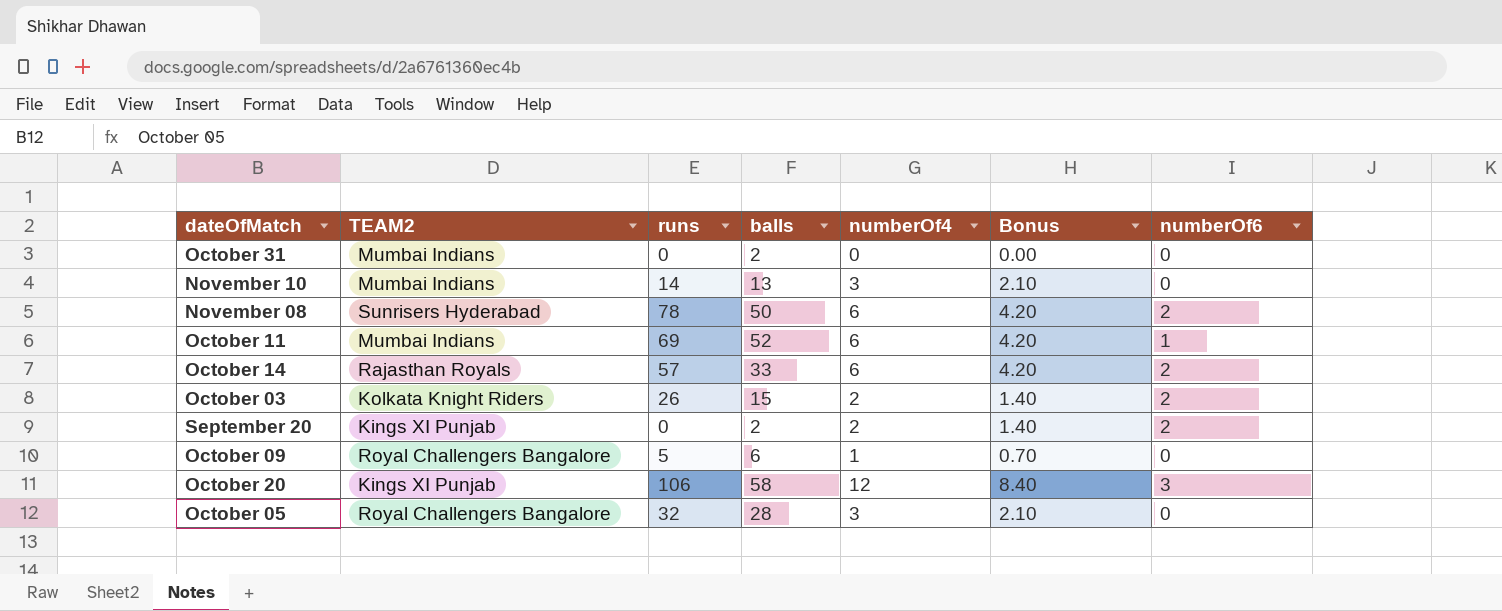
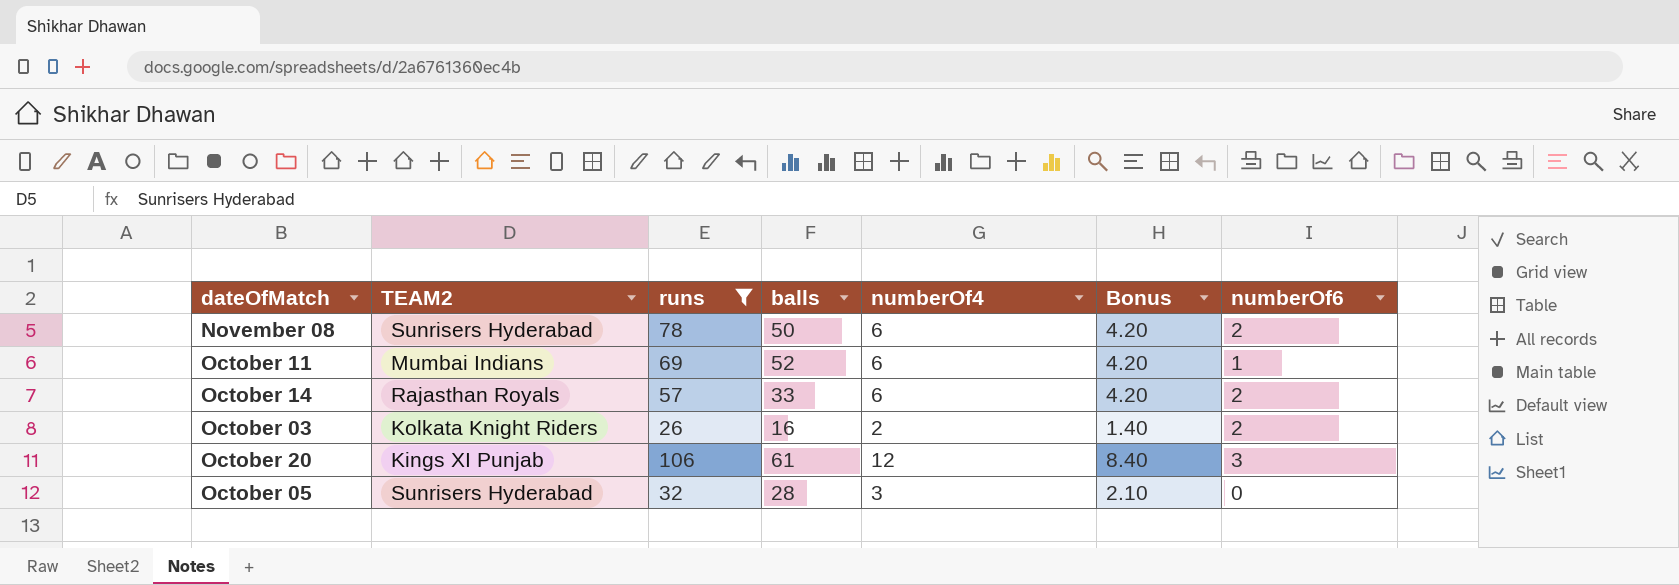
filter: none -> runs >= 26
October 03 | balls: 15 -> 16
October 20 | balls: 58 -> 61
October 05 | TEAM2: Royal Challengers Bangalore -> Sunrisers Hyderabad

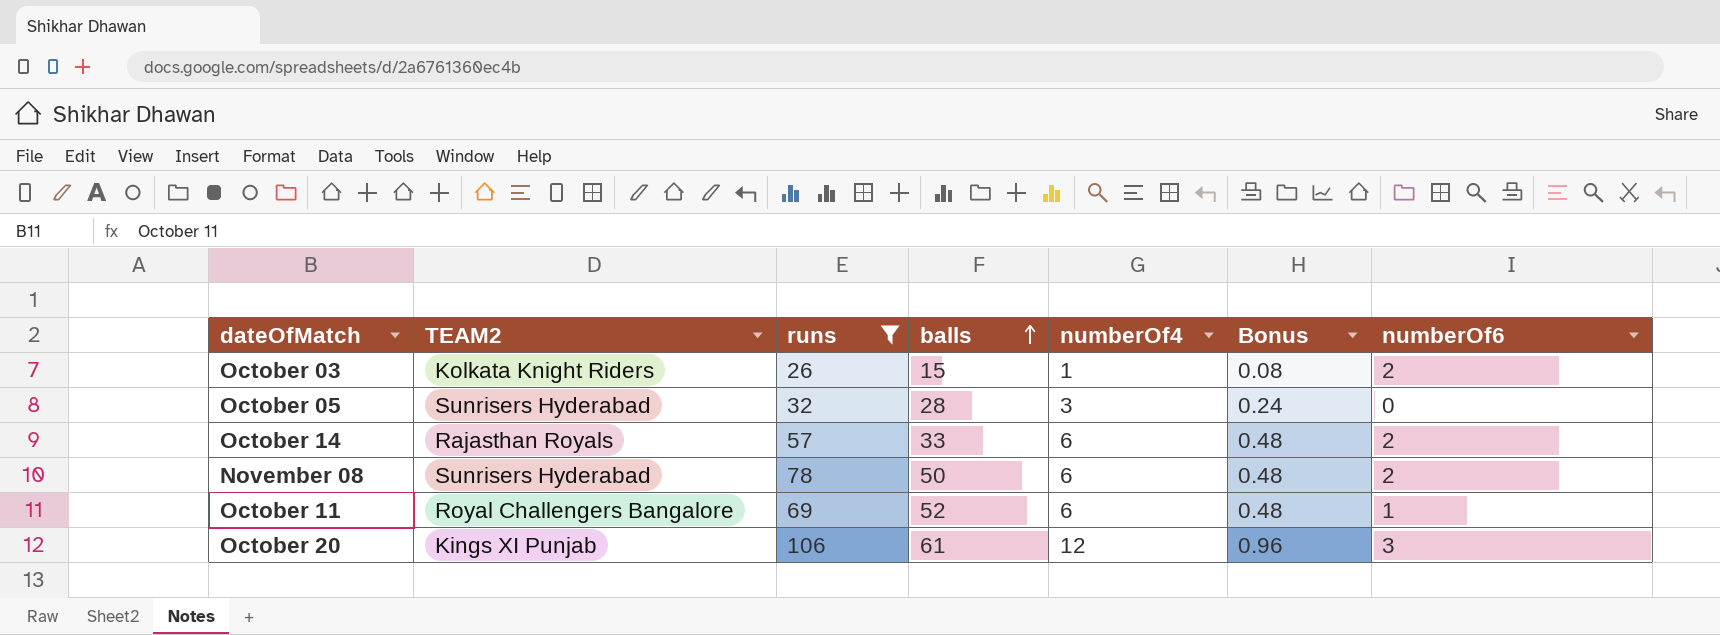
row order: none -> balls ascending
column Bonus | formula: [numberOf4] * 0.7 -> [numberOf4] * 0.08
October 03 | balls: 16 -> 15
October 03 | numberOf4: 2 -> 1
October 11 | TEAM2: Mumbai Indians -> Royal Challengers Bangalore

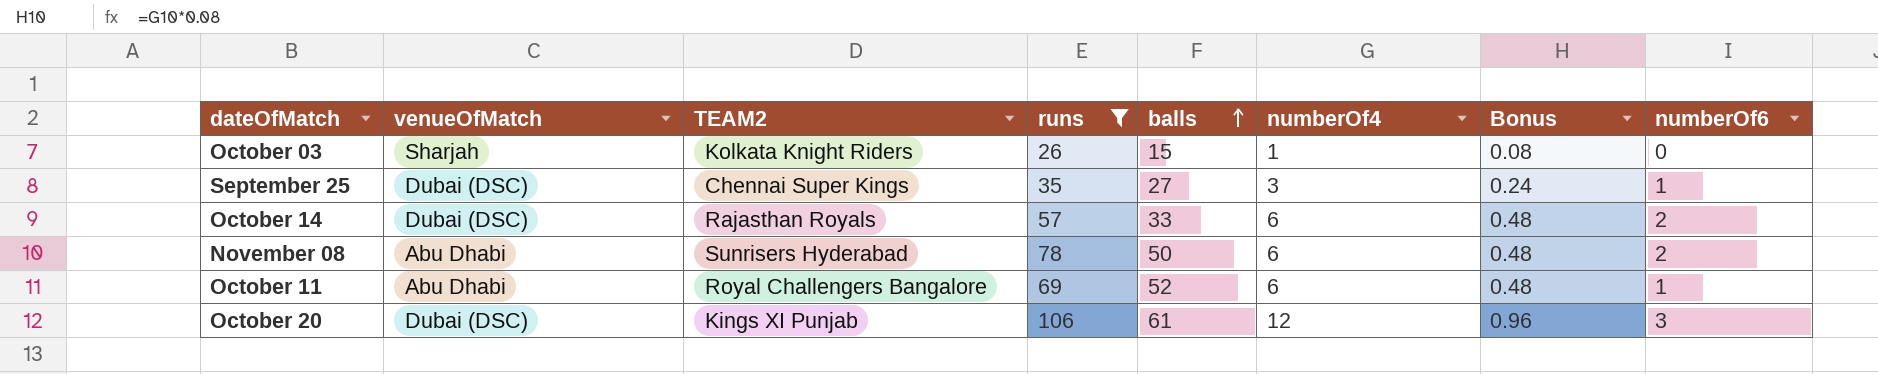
column venueOfMatch | position: none -> 2
row October 05: Sunrisers Hyderabad | 32 | 28 | 3 | 0.24 | 0 -> none
October 03 | numberOf6: 2 -> 0
row September 25: none -> Dubai (DSC) | Chennai Super Kings | 35 | 27 | 3 | 0.24 | 1

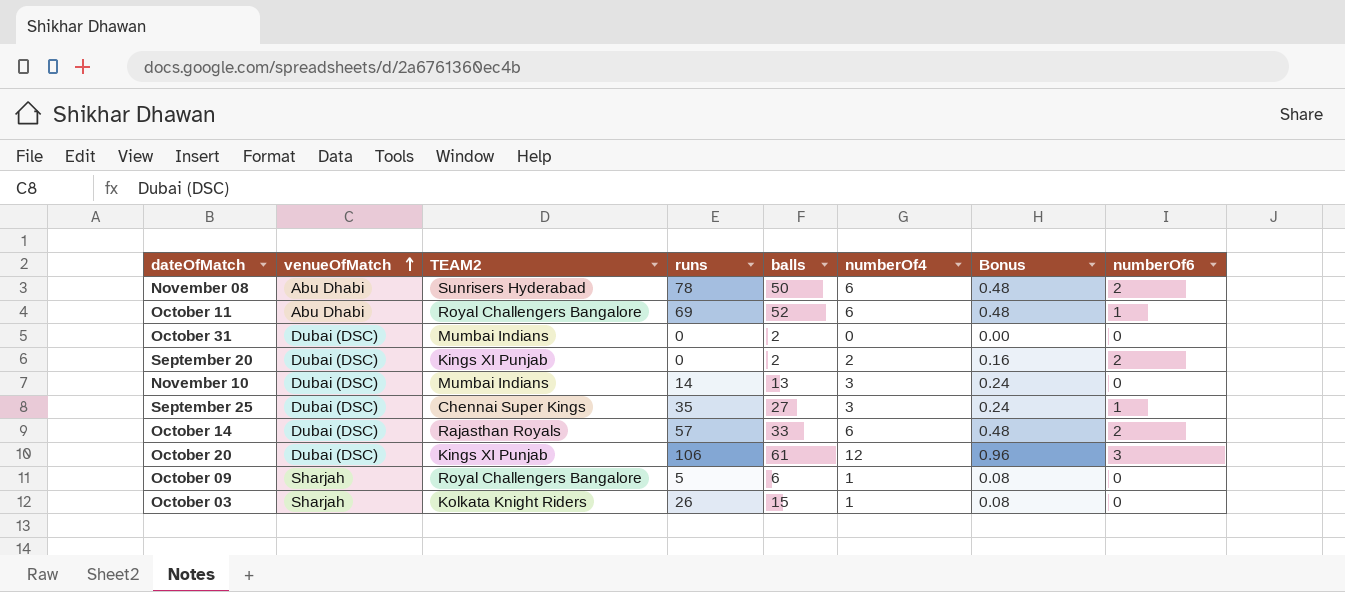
filter: runs >= 26 -> none
row order: balls ascending -> venueOfMatch ascending

